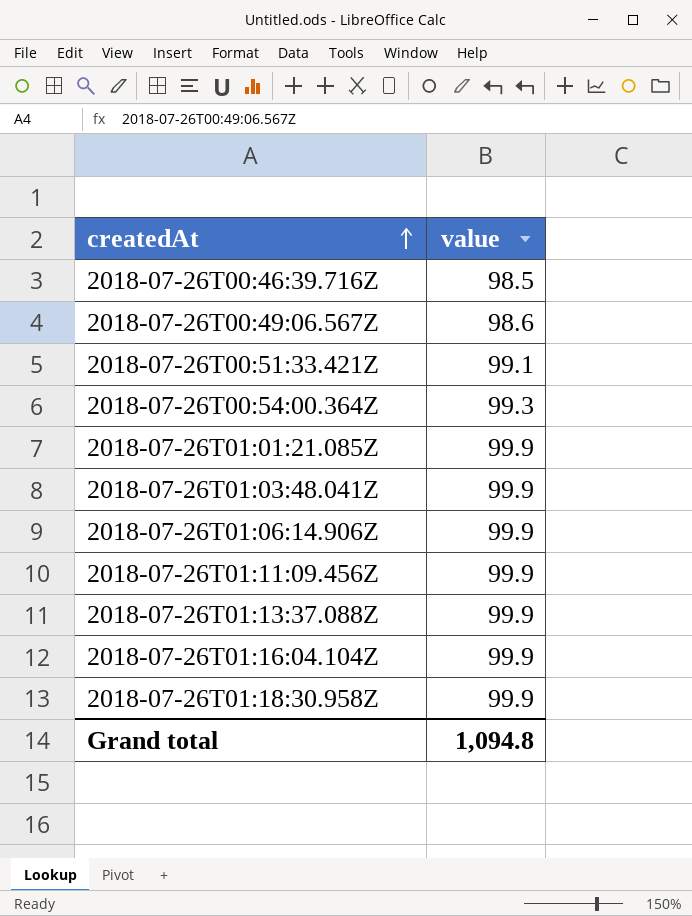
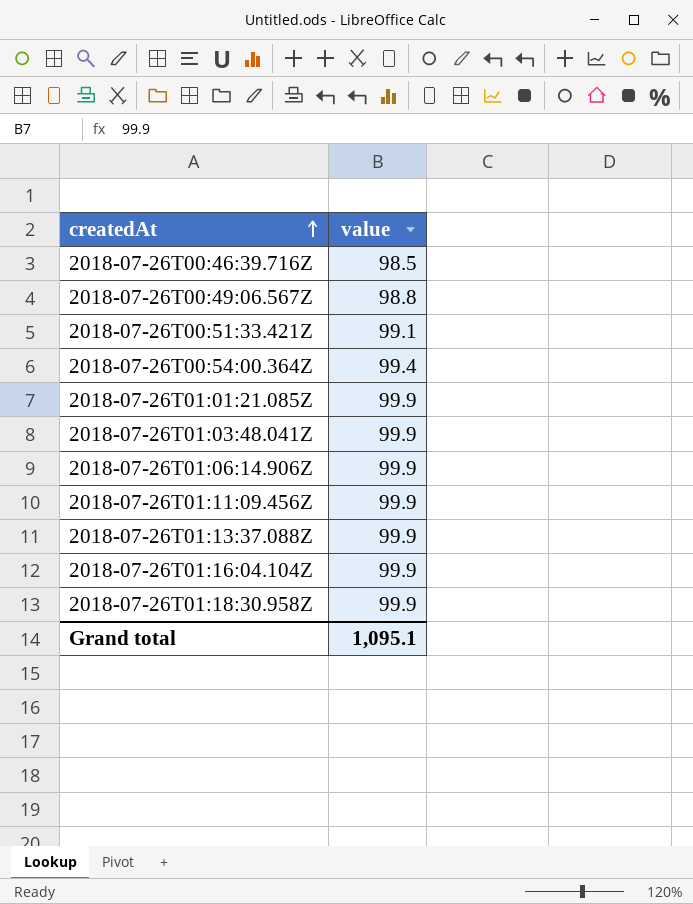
2018-07-26T00:49:06.567Z | value: 98.6 -> 98.8
2018-07-26T00:54:00.364Z | value: 99.3 -> 99.4
Grand total | value: 1,094.8 -> 1,095.1

